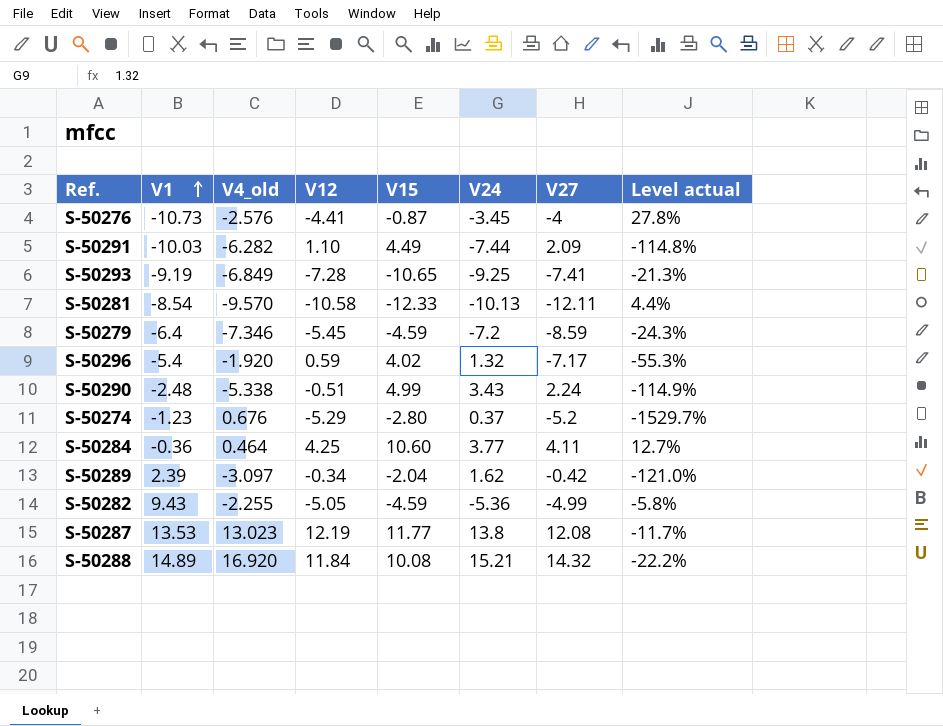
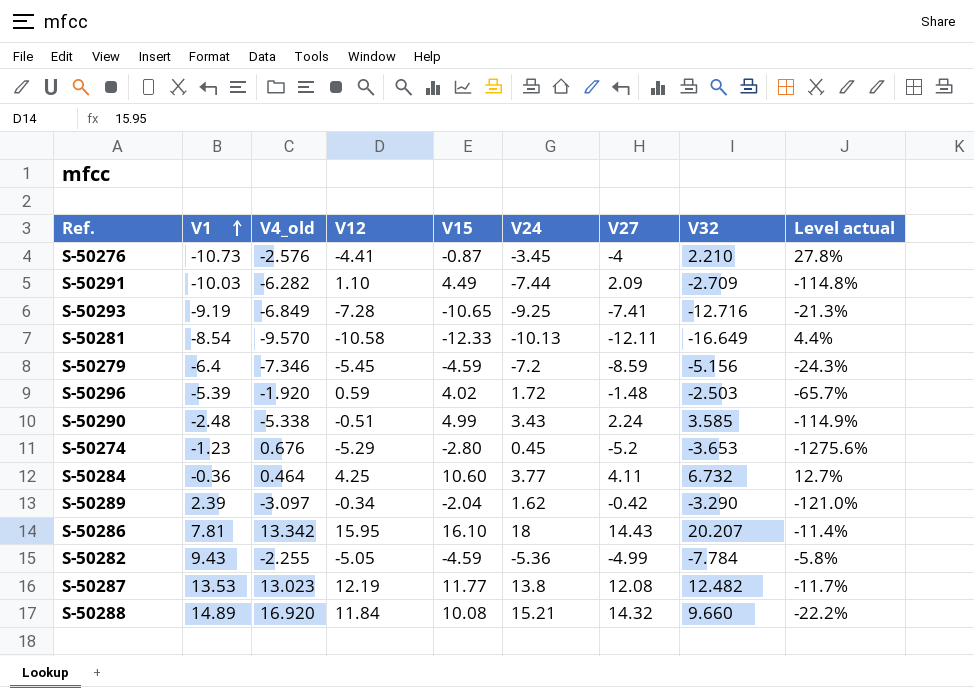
column V32 | position: none -> 8
S-50296 | V1: -5.4 -> -5.39
S-50296 | V24: 1.32 -> 1.72
S-50296 | V27: -7.17 -> -1.48
S-50296 | Level actual: -55.3% -> -65.7%
S-50274 | V24: 0.37 -> 0.45
S-50274 | Level actual: -1529.7% -> -1275.6%
row S-50286: none -> 7.81 | 13.342 | 15.95 | 16.10 | 18 | 14.43 | 20.207 | -11.4%

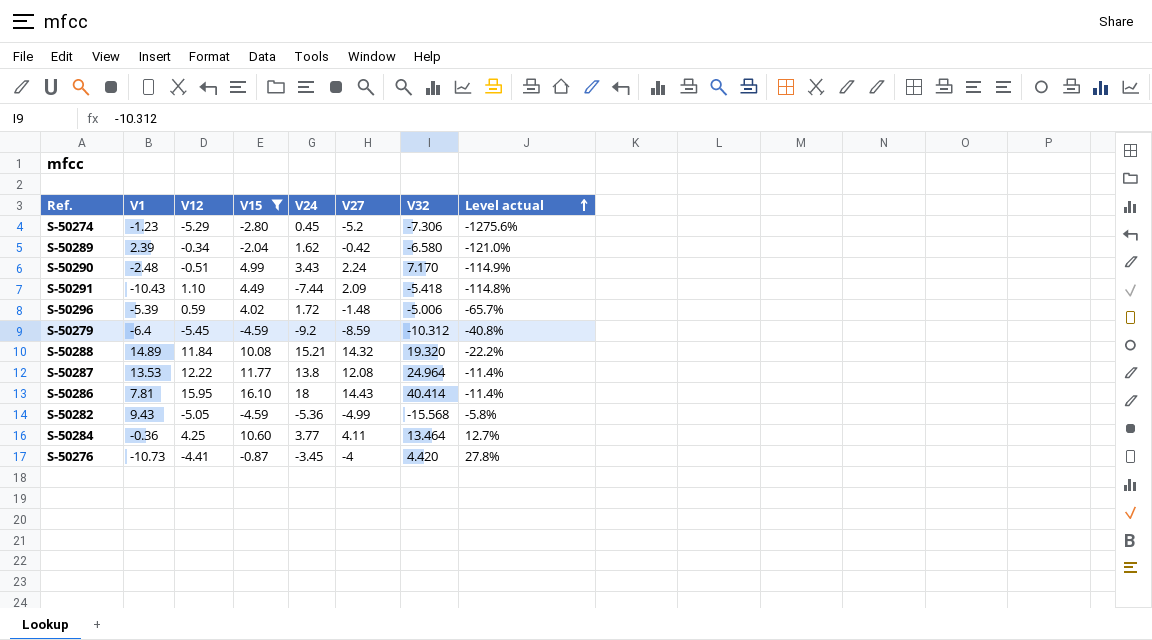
filter: none -> V15 >= -4.59
row order: V1 ascending -> Level actual ascending
column V4_old | position: 3 -> none
S-50274 | V32: -3.653 -> -7.306
S-50289 | V32: -3.290 -> -6.580
S-50290 | V32: 3.585 -> 7.170
S-50291 | V1: -10.03 -> -10.43
S-50291 | V32: -2.709 -> -5.418
S-50296 | V32: -2.503 -> -5.006
S-50279 | V24: -7.2 -> -9.2
S-50279 | V32: -5.156 -> -10.312
S-50279 | Level actual: -24.3% -> -40.8%
S-50288 | V32: 9.660 -> 19.320
S-50287 | V12: 12.19 -> 12.22
S-50287 | V32: 12.482 -> 24.964
S-50287 | Level actual: -11.7% -> -11.4%
S-50286 | V32: 20.207 -> 40.414
S-50282 | V32: -7.784 -> -15.568
S-50284 | V32: 6.732 -> 13.464
S-50276 | V32: 2.210 -> 4.420

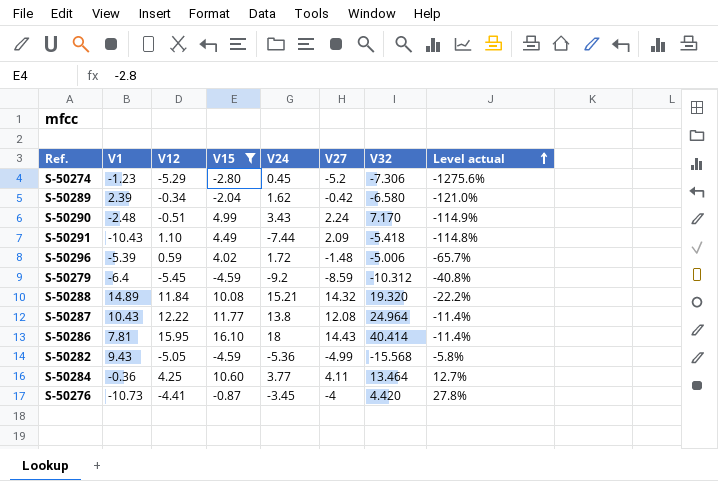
S-50287 | V1: 13.53 -> 10.43

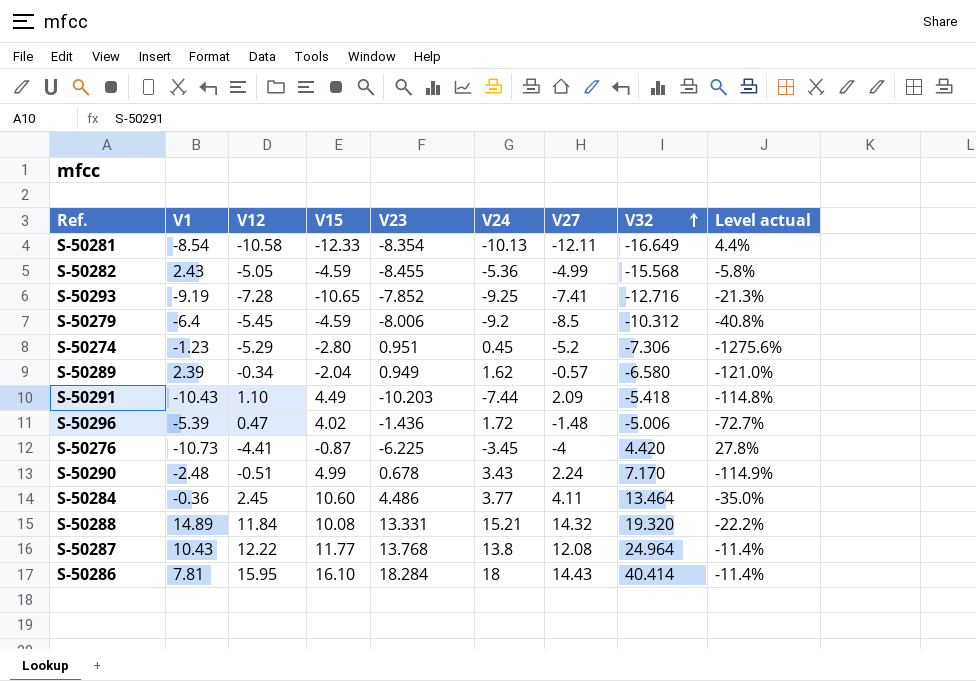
filter: V15 >= -4.59 -> none
row order: Level actual ascending -> V32 ascending
column V23 | position: none -> 5
S-50282 | V1: 9.43 -> 2.43
S-50279 | V27: -8.59 -> -8.5
S-50289 | V27: -0.42 -> -0.57
S-50296 | V12: 0.59 -> 0.47
S-50296 | Level actual: -65.7% -> -72.7%
S-50284 | V12: 4.25 -> 2.45
S-50284 | Level actual: 12.7% -> -35.0%

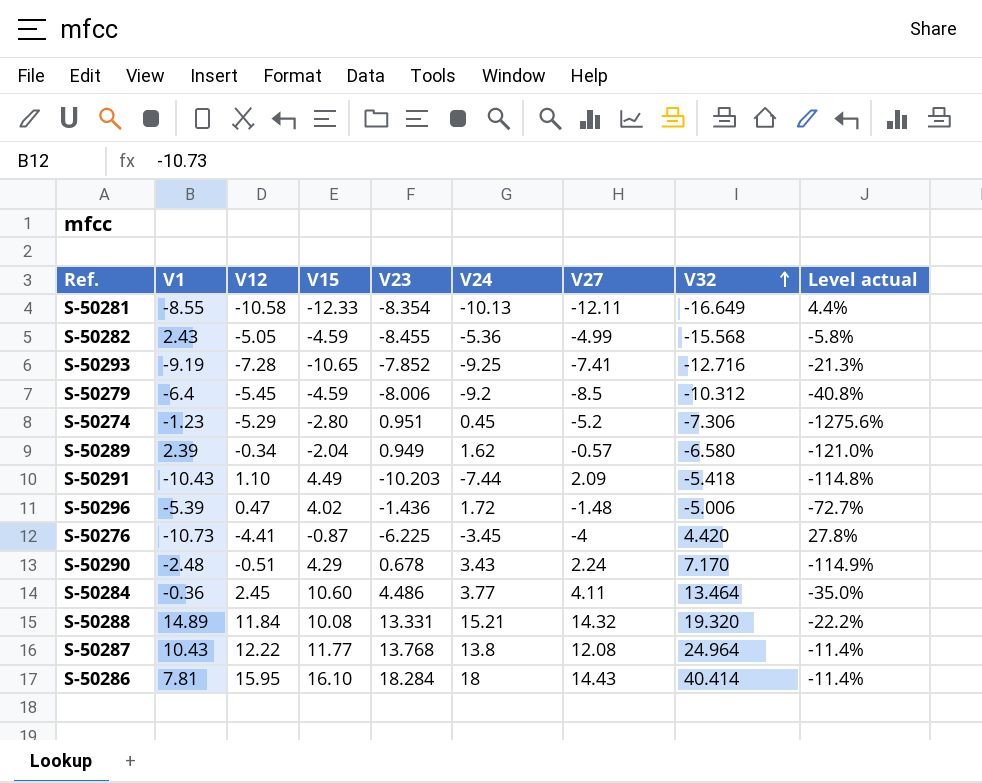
S-50281 | V1: -8.54 -> -8.55
S-50290 | V15: 4.99 -> 4.29

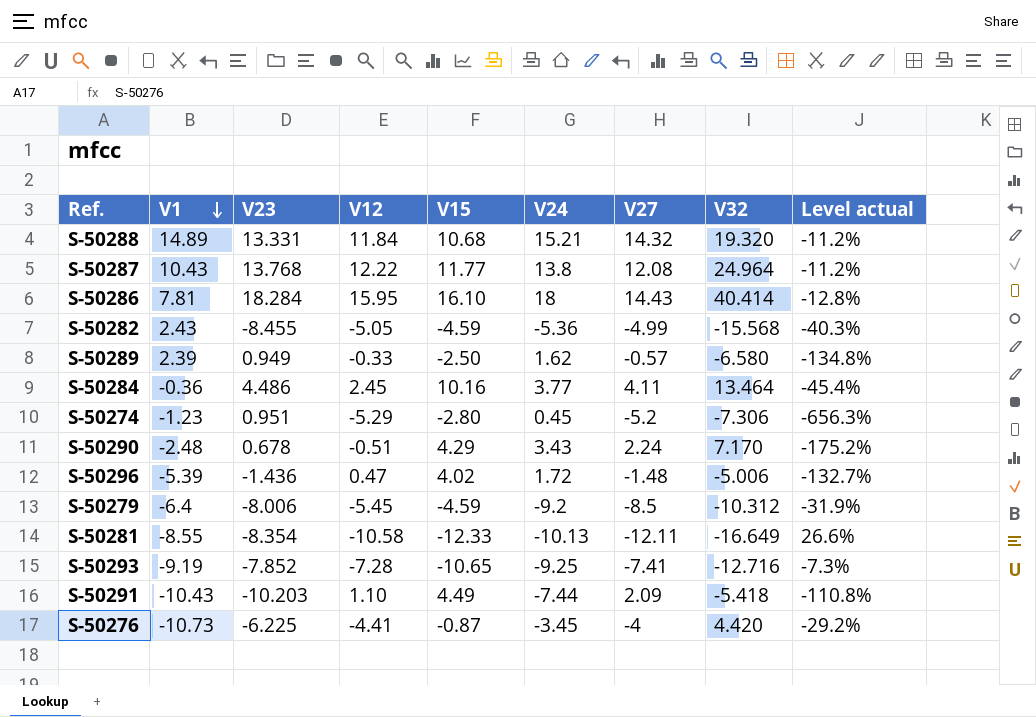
row order: V32 ascending -> V1 descending
column V23 | position: 5 -> 3
column Level actual | formula: ([V12] - [V24]) / [V24] -> ([V12] - [V23]) / [V23]
S-50288 | V15: 10.08 -> 10.68
S-50289 | V12: -0.34 -> -0.33
S-50289 | V15: -2.04 -> -2.50
S-50284 | V15: 10.60 -> 10.16

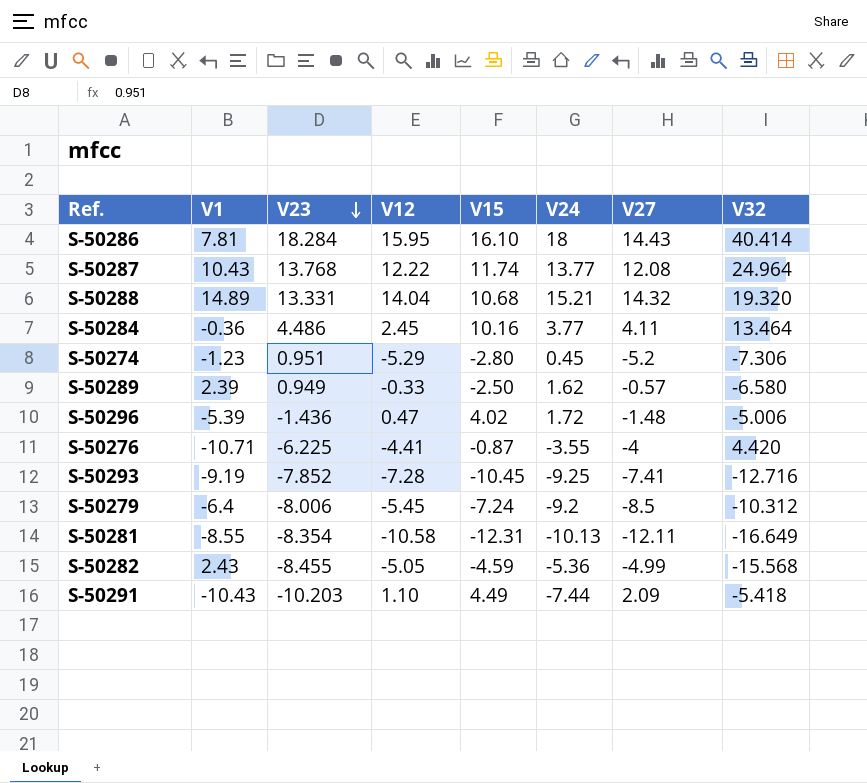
row order: V1 descending -> V23 descending
column Level actual | formula: ([V12] - [V23]) / [V23] -> none
row S-50290: -2.48 | 0.678 | -0.51 | 4.29 | 3.43 | 2.24 | 7.170 | -175.2% -> none
S-50287 | V15: 11.77 -> 11.74
S-50287 | V24: 13.8 -> 13.77
S-50288 | V12: 11.84 -> 14.04
S-50276 | V1: -10.73 -> -10.71
S-50276 | V24: -3.45 -> -3.55
S-50293 | V15: -10.65 -> -10.45
S-50279 | V15: -4.59 -> -7.24
S-50281 | V15: -12.33 -> -12.31

